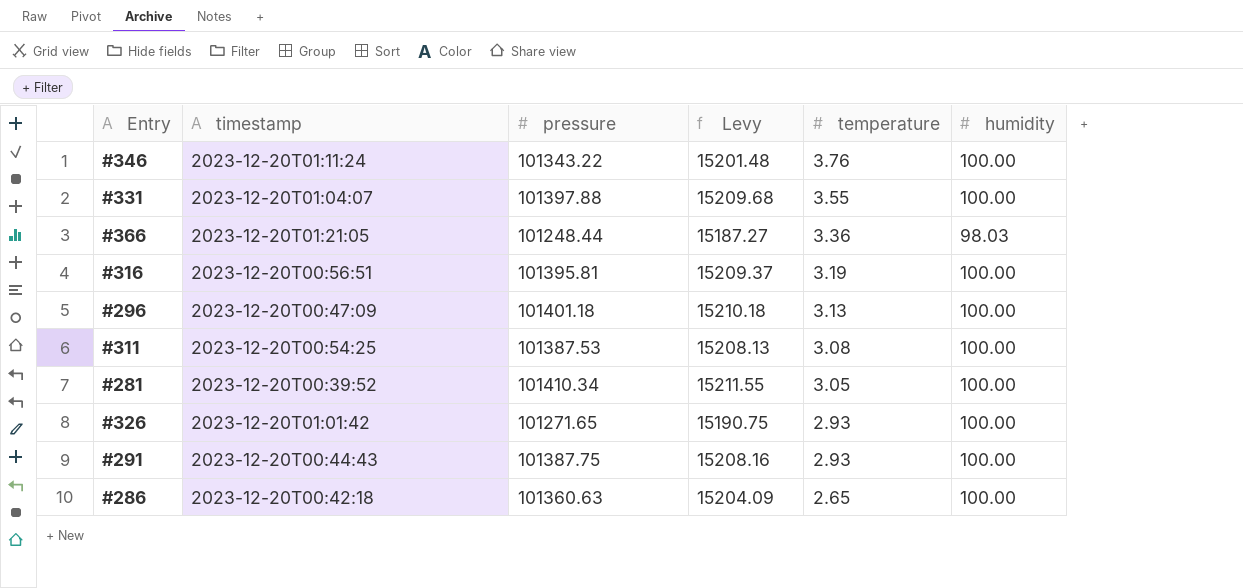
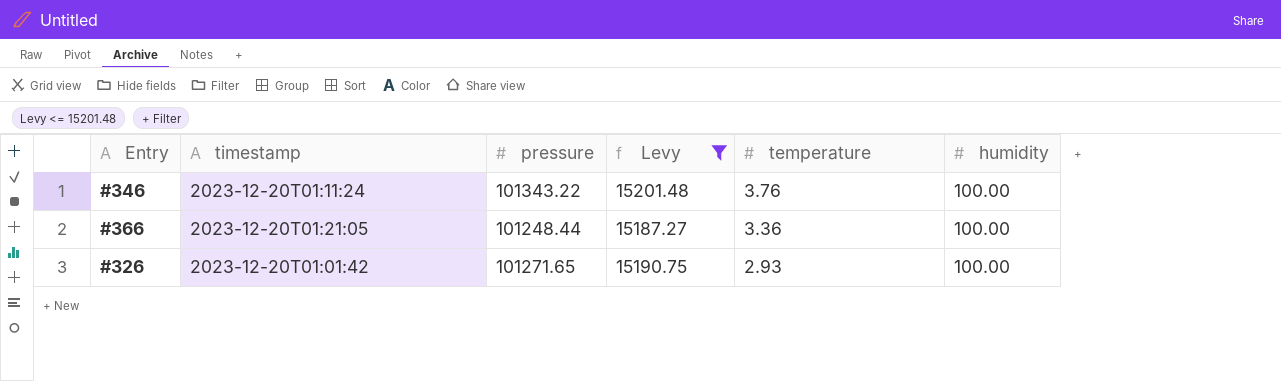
filter: none -> Levy <= 15201.48
#366 | humidity: 98.03 -> 100.00

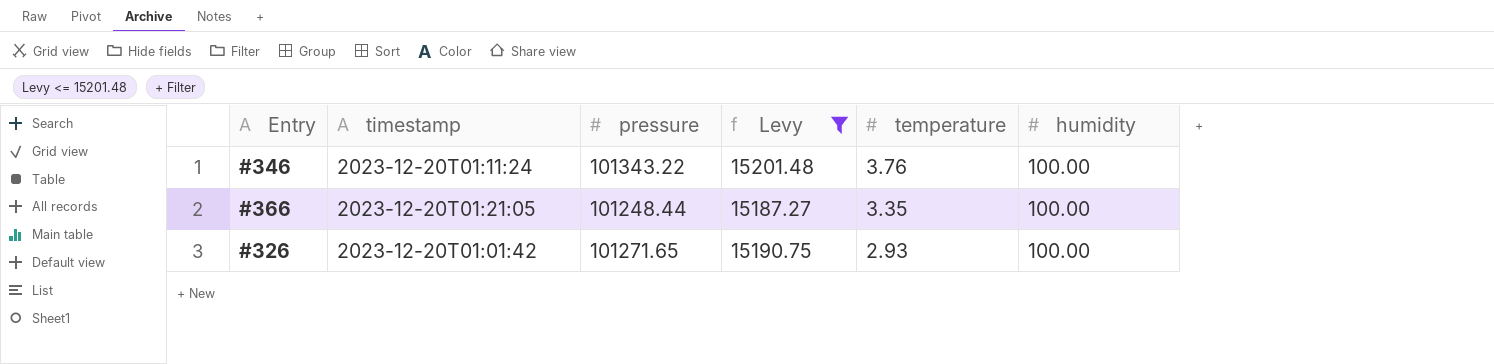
#366 | temperature: 3.36 -> 3.35

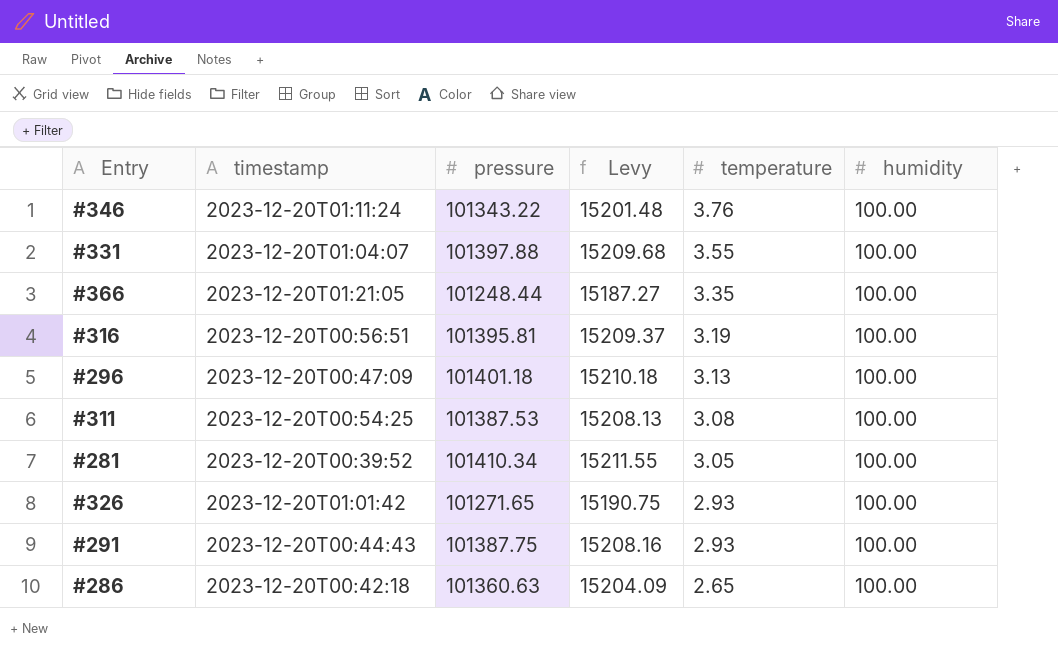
filter: Levy <= 15201.48 -> none

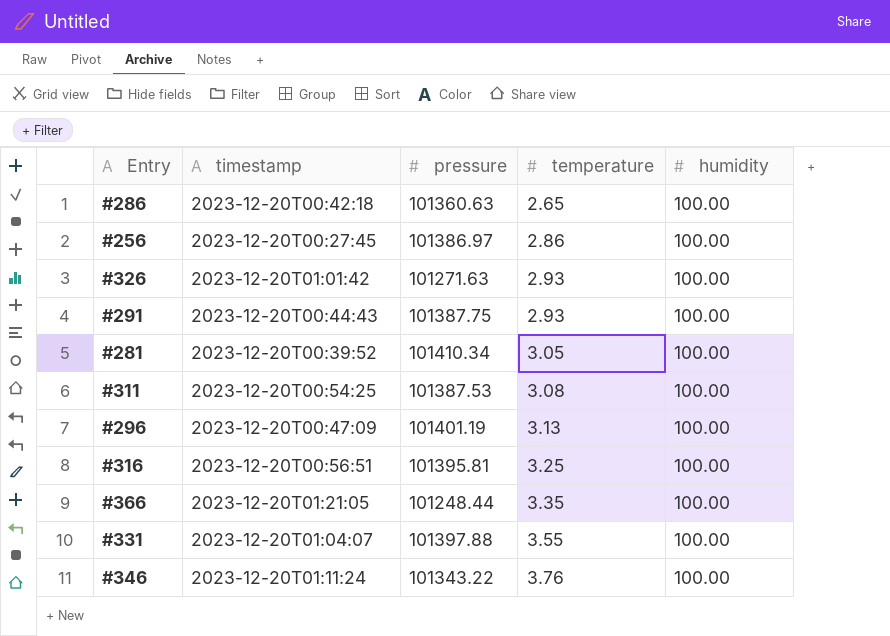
row order: temperature descending -> temperature ascending
column Levy | formula: [pressure] * 0.15 -> none
row #256: none -> 2023-12-20T00:27:45 | 101386.97 | 2.86 | 100.00
#326 | pressure: 101271.65 -> 101271.63
#296 | pressure: 101401.18 -> 101401.19
#316 | temperature: 3.19 -> 3.25

